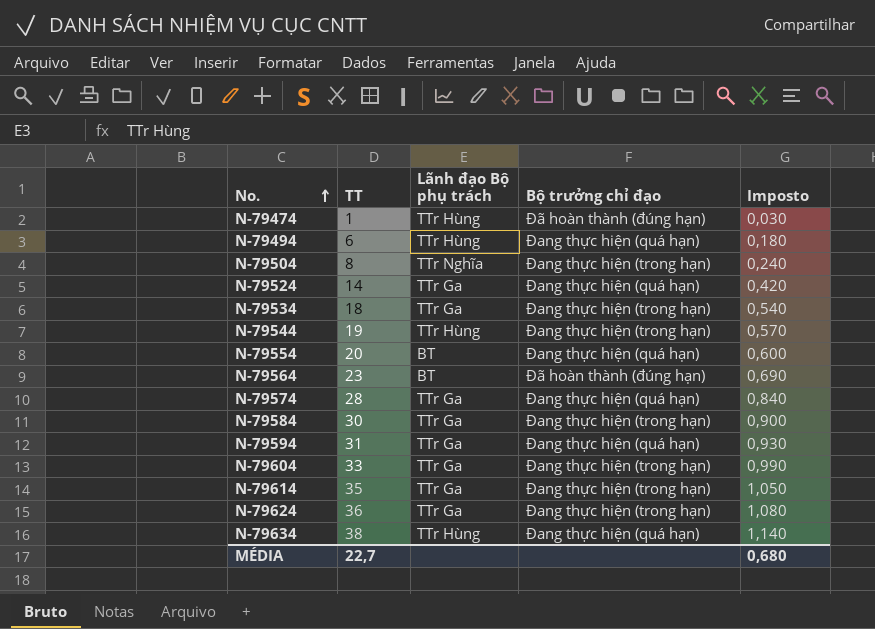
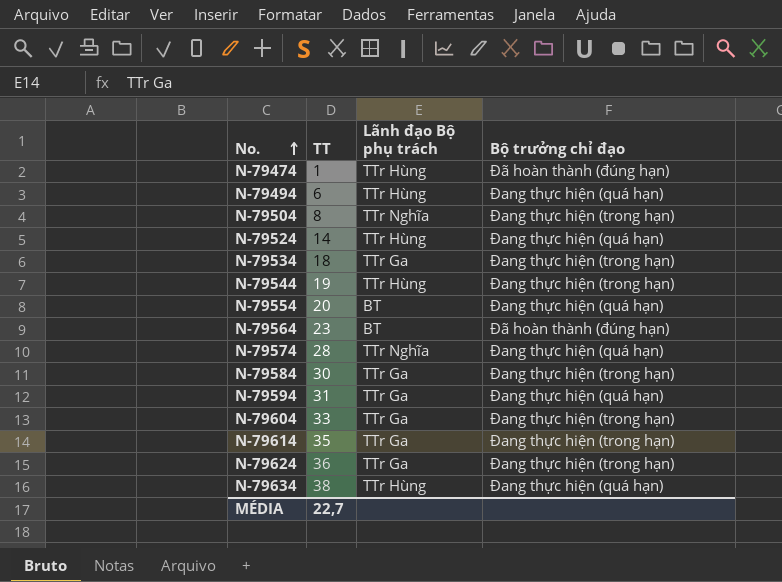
column Imposto | formula: [TT] * 0,03 -> none
N-79524 | Lãnh đạo Bộ phụ trách: TTr Ga -> TTr Hùng
N-79574 | Lãnh đạo Bộ phụ trách: TTr Ga -> TTr Nghĩa

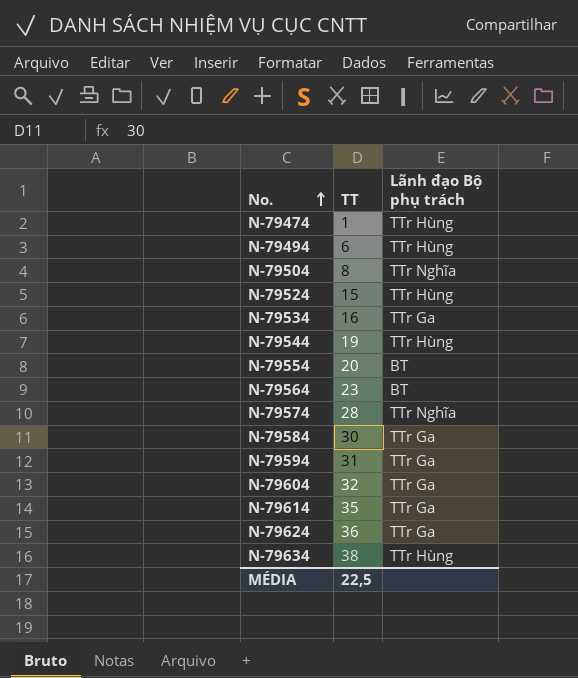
column Bộ trưởng chỉ đạo | position: 4 -> none
N-79524 | TT: 14 -> 15
N-79534 | TT: 18 -> 16
N-79604 | TT: 33 -> 32
MÉDIA | TT: 22,7 -> 22,5

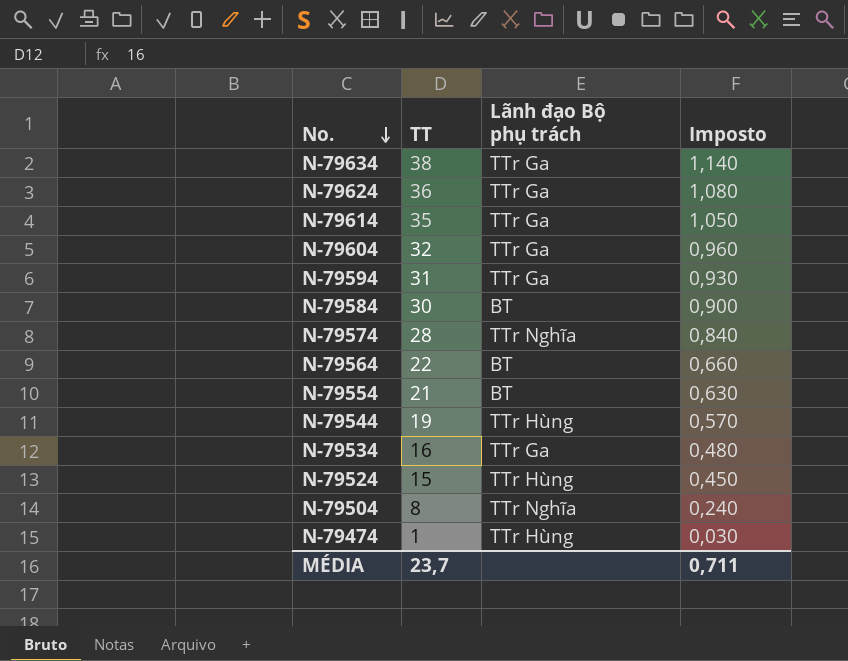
row order: No. ascending -> No. descending
column Imposto | formula: none -> [TT] * 0,03
row N-79494: 6 | TTr Hùng -> none
N-79634 | Lãnh đạo Bộ phụ trách: TTr Hùng -> TTr Ga
N-79584 | Lãnh đạo Bộ phụ trách: TTr Ga -> BT
N-79564 | TT: 23 -> 22
N-79554 | TT: 20 -> 21
MÉDIA | TT: 22,5 -> 23,7

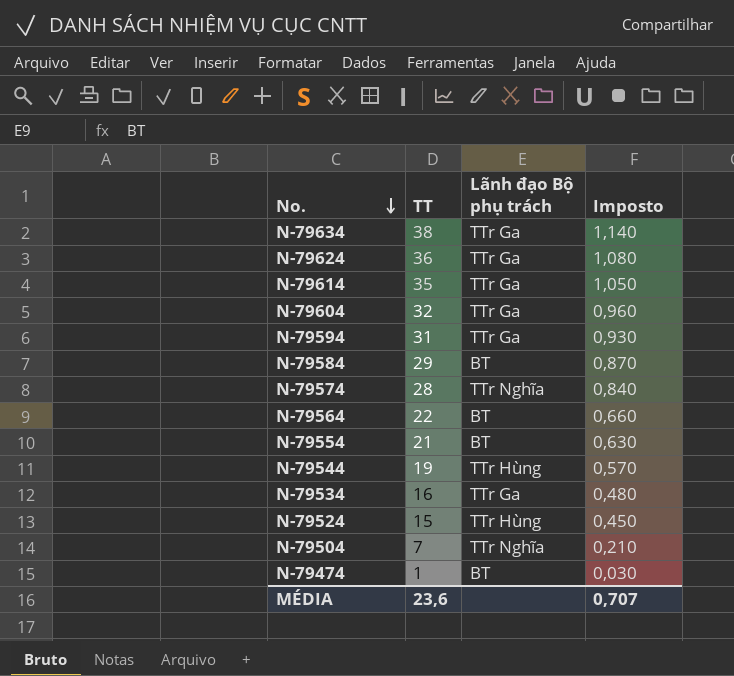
N-79584 | TT: 30 -> 29
N-79584 | Imposto: 0,900 -> 0,870
N-79504 | TT: 8 -> 7
N-79504 | Imposto: 0,240 -> 0,210
N-79474 | Lãnh đạo Bộ phụ trách: TTr Hùng -> BT
MÉDIA | TT: 23,7 -> 23,6
MÉDIA | Imposto: 0,711 -> 0,707

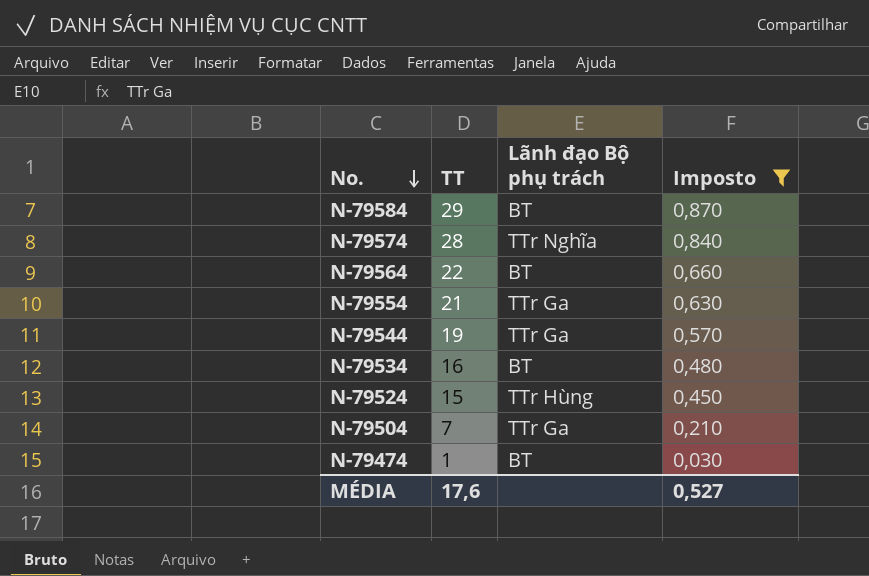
filter: none -> Imposto <= 0,870
N-79554 | Lãnh đạo Bộ phụ trách: BT -> TTr Ga
N-79544 | Lãnh đạo Bộ phụ trách: TTr Hùng -> TTr Ga
N-79534 | Lãnh đạo Bộ phụ trách: TTr Ga -> BT
N-79504 | Lãnh đạo Bộ phụ trách: TTr Nghĩa -> TTr Ga
MÉDIA | TT: 23,6 -> 17,6
MÉDIA | Imposto: 0,707 -> 0,527

